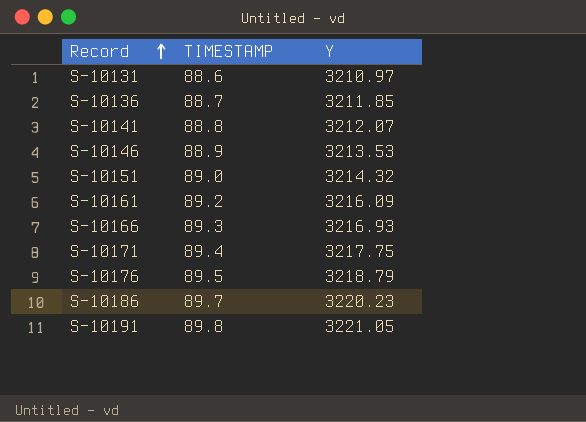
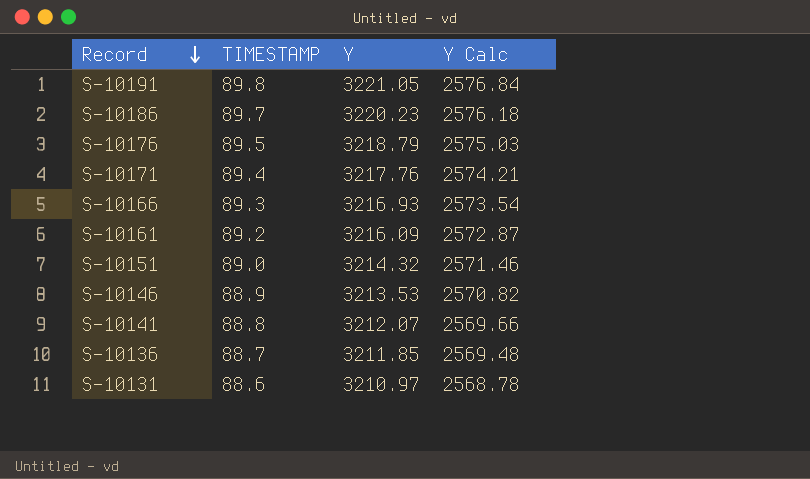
row order: Record ascending -> Record descending
column Y Calc | formula: none -> [Y] * 0.8
S-10171 | Y: 3217.75 -> 3217.76

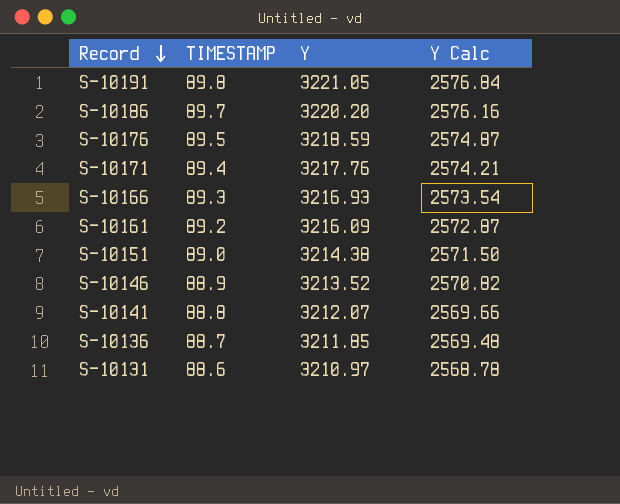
S-10186 | Y: 3220.23 -> 3220.20
S-10186 | Y Calc: 2576.18 -> 2576.16
S-10176 | Y: 3218.79 -> 3218.59
S-10176 | Y Calc: 2575.03 -> 2574.87
S-10151 | Y: 3214.32 -> 3214.38
S-10151 | Y Calc: 2571.46 -> 2571.50
S-10146 | Y: 3213.53 -> 3213.52

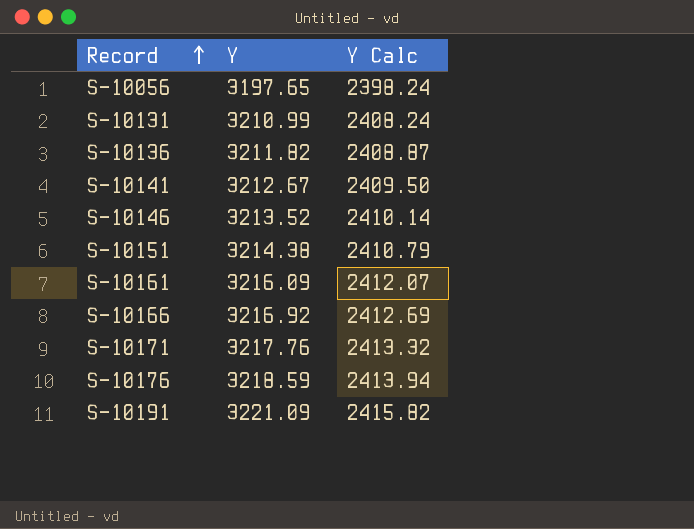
row order: Record descending -> Record ascending
column TIMESTAMP | position: 2 -> none
column Y Calc | formula: [Y] * 0.8 -> [Y] * 0.75
row S-10186: 89.7 | 3220.20 | 2576.16 -> none
row S-10056: none -> 3197.65 | 2398.24
S-10131 | Y: 3210.97 -> 3210.99
S-10136 | Y: 3211.85 -> 3211.82
S-10141 | Y: 3212.07 -> 3212.67
S-10166 | Y: 3216.93 -> 3216.92
S-10191 | Y: 3221.05 -> 3221.09

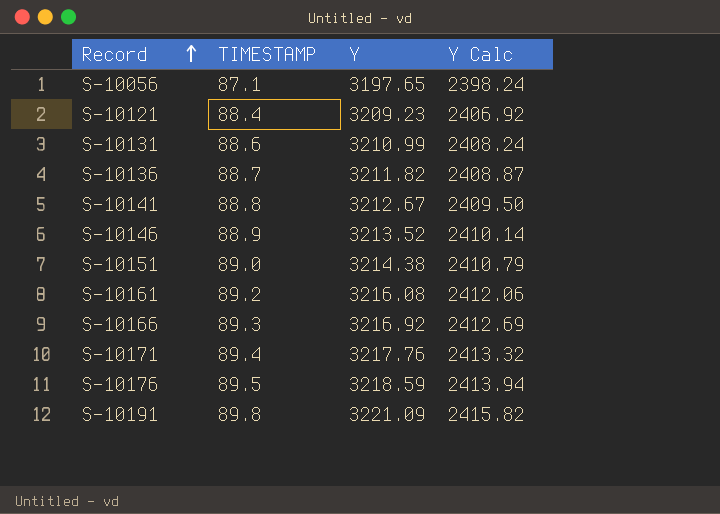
column TIMESTAMP | position: none -> 2
row S-10121: none -> 88.4 | 3209.23 | 2406.92
S-10161 | Y: 3216.09 -> 3216.08
S-10161 | Y Calc: 2412.07 -> 2412.06

